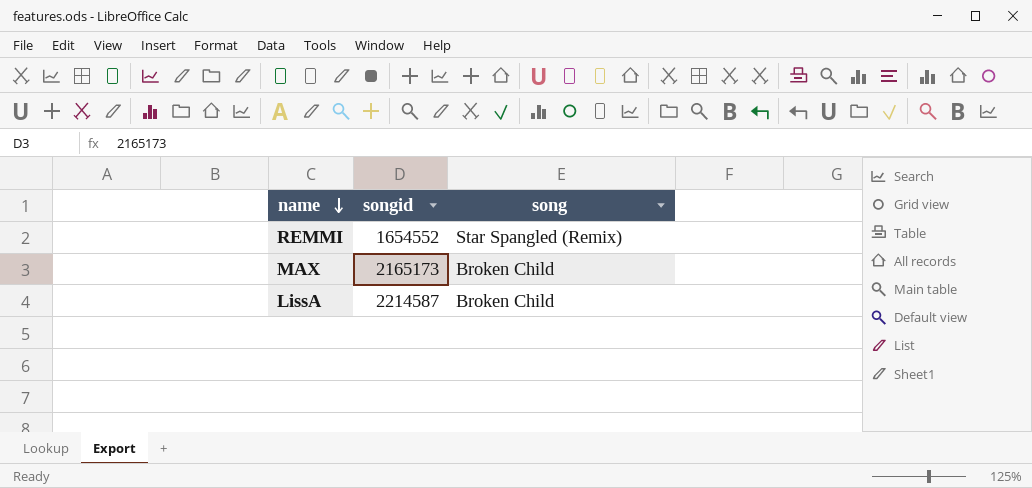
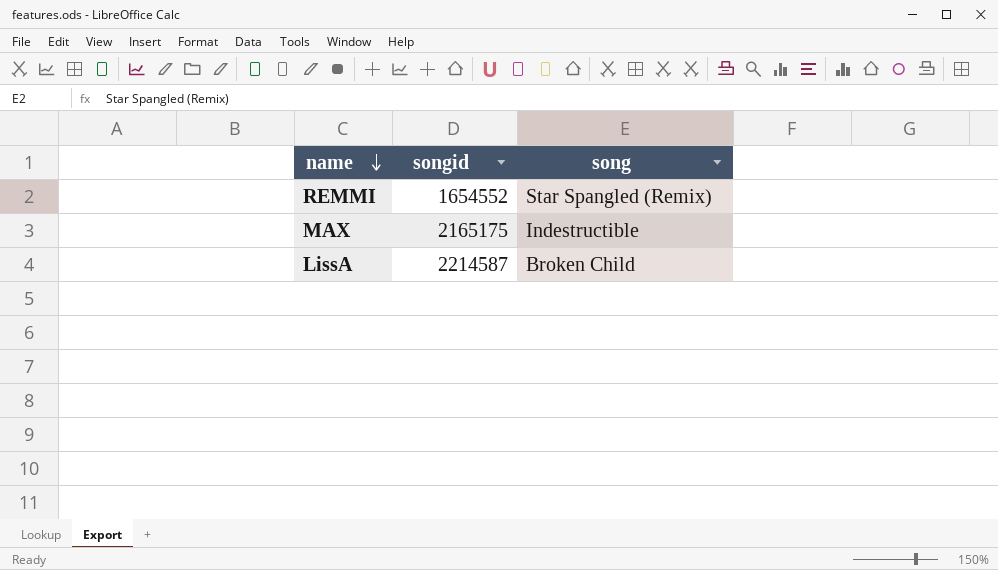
MAX | songid: 2165173 -> 2165175
MAX | song: Broken Child -> Indestructible

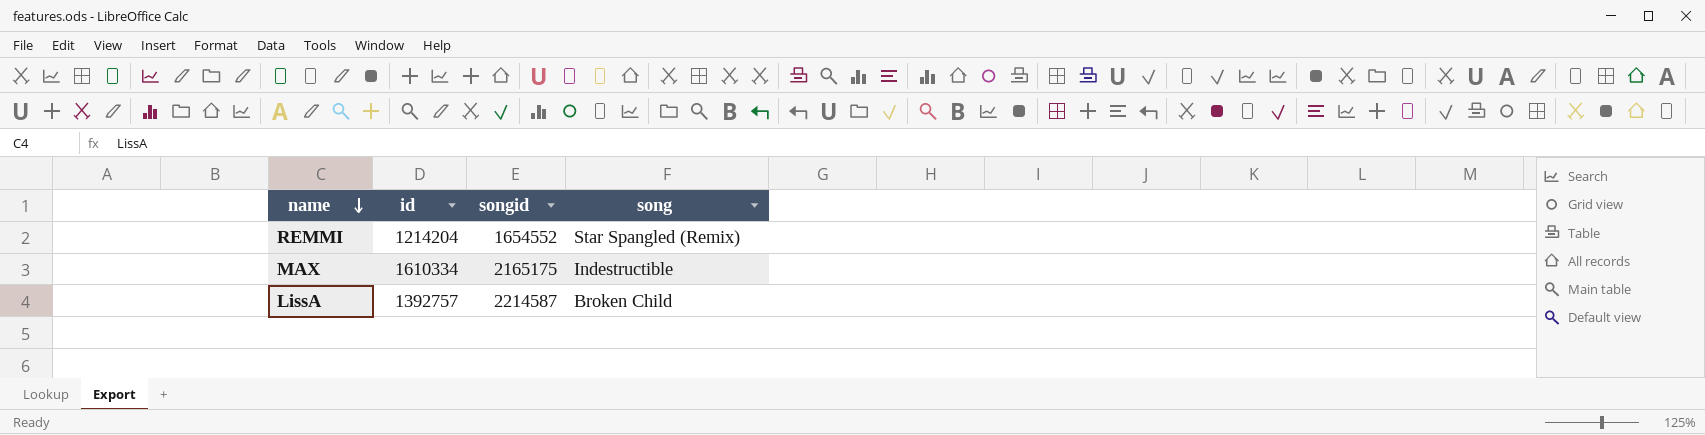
column id | position: none -> 2

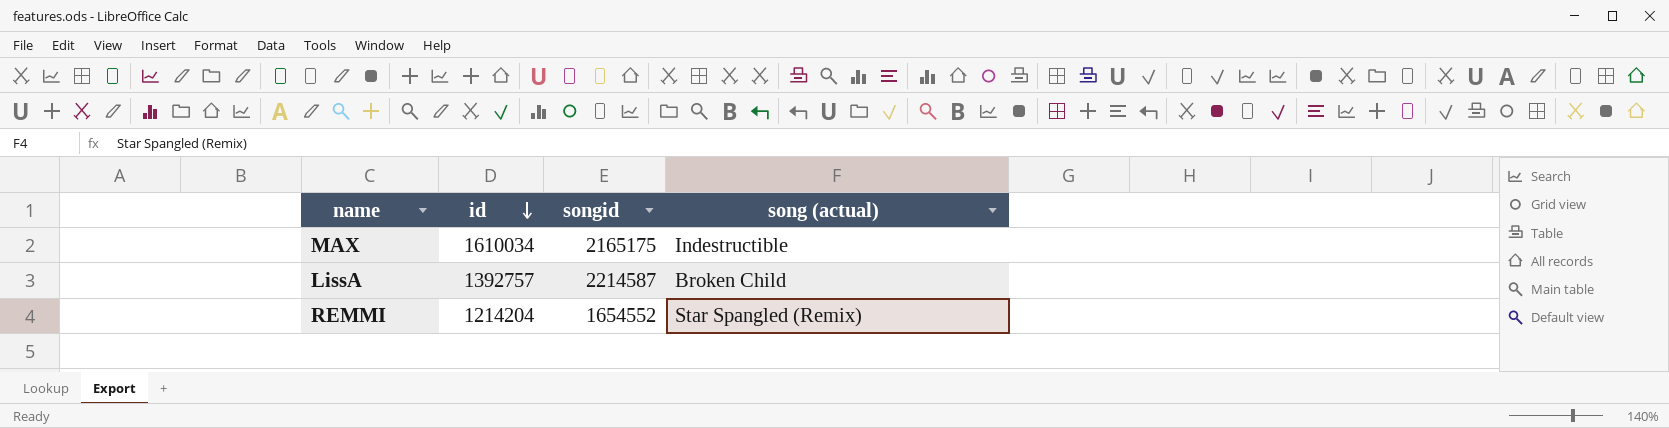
row order: name descending -> id descending
column name: song -> song (actual)
MAX | id: 1610334 -> 1610034

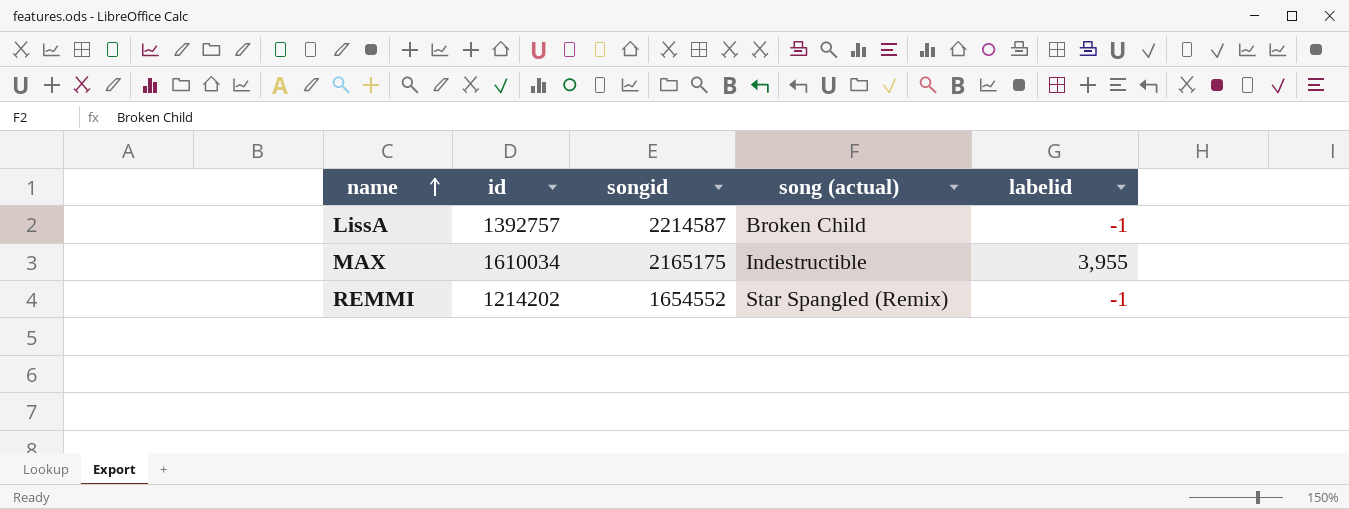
row order: id descending -> name ascending
column labelid | position: none -> 5
REMMI | id: 1214204 -> 1214202

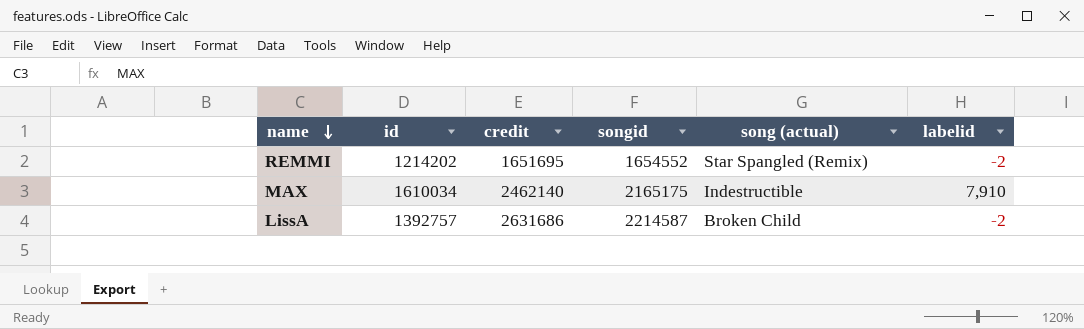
row order: name ascending -> name descending
column credit | position: none -> 3
REMMI | labelid: -1 -> -2
MAX | labelid: 3,955 -> 7,910
LissA | labelid: -1 -> -2

